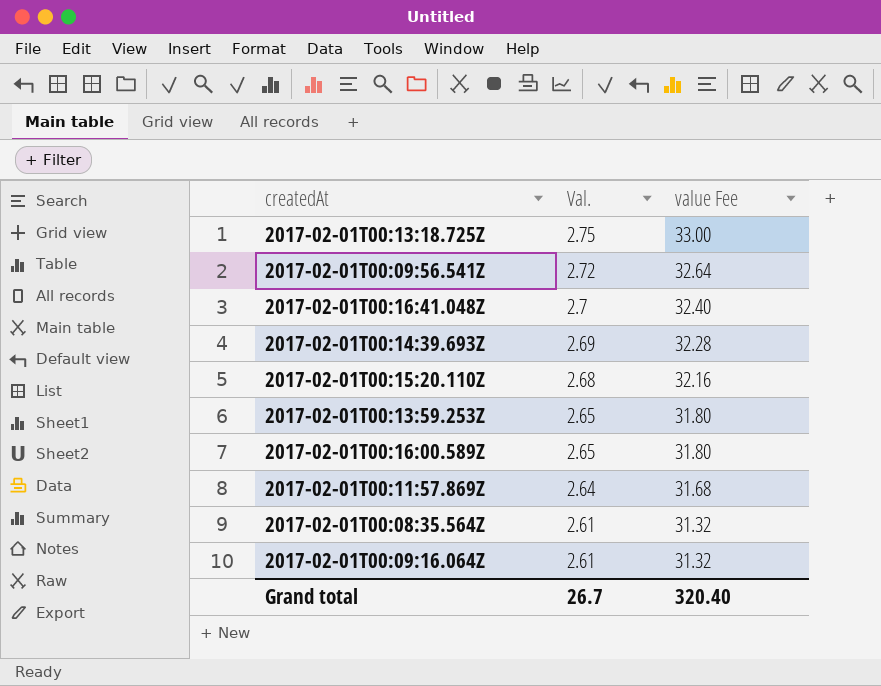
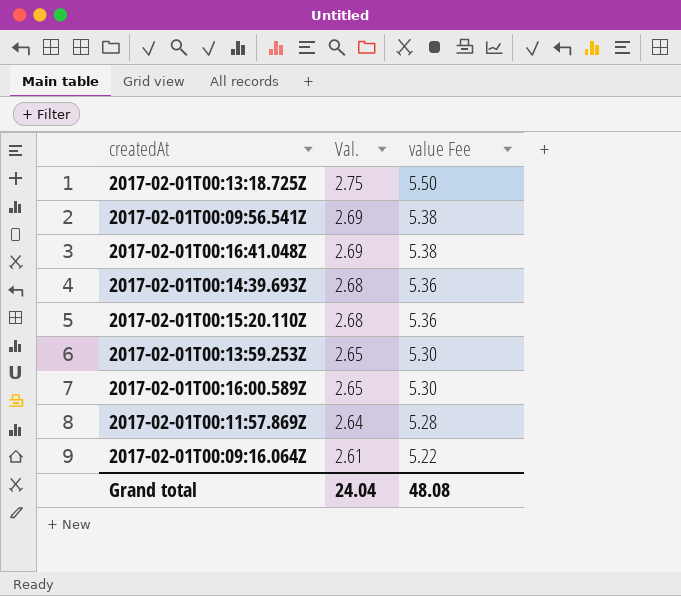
column value Fee | formula: [Val.] * 12 -> [Val.] * 2
row 2017-02-01T00:08:35.564Z: 2.61 | 31.32 -> none
2017-02-01T00:09:56.541Z | Val.: 2.72 -> 2.69
2017-02-01T00:16:41.048Z | Val.: 2.7 -> 2.69
2017-02-01T00:14:39.693Z | Val.: 2.69 -> 2.68
Grand total | Val.: 26.7 -> 24.04
Grand total | value Fee: 320.40 -> 48.08

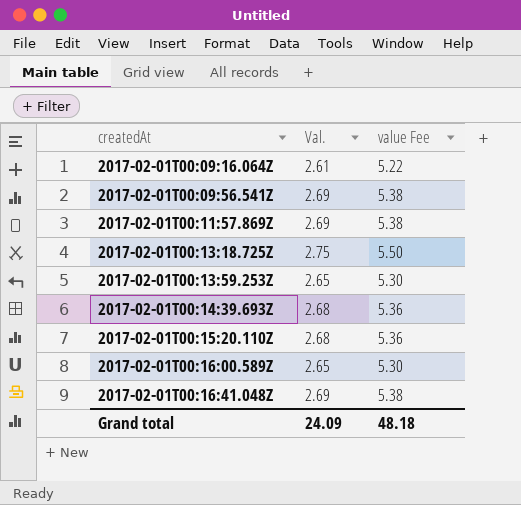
row order: Val. descending -> createdAt ascending
2017-02-01T00:11:57.869Z | Val.: 2.64 -> 2.69
2017-02-01T00:11:57.869Z | value Fee: 5.28 -> 5.38
Grand total | Val.: 24.04 -> 24.09
Grand total | value Fee: 48.08 -> 48.18

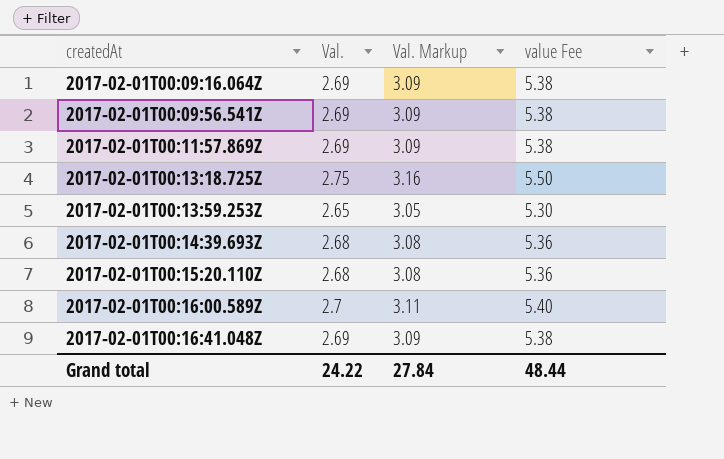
column Val. Markup | formula: none -> [Val.] * 1.15
2017-02-01T00:09:16.064Z | Val.: 2.61 -> 2.69
2017-02-01T00:09:16.064Z | value Fee: 5.22 -> 5.38
2017-02-01T00:16:00.589Z | Val.: 2.65 -> 2.7
2017-02-01T00:16:00.589Z | value Fee: 5.30 -> 5.40
Grand total | Val.: 24.09 -> 24.22
Grand total | value Fee: 48.18 -> 48.44

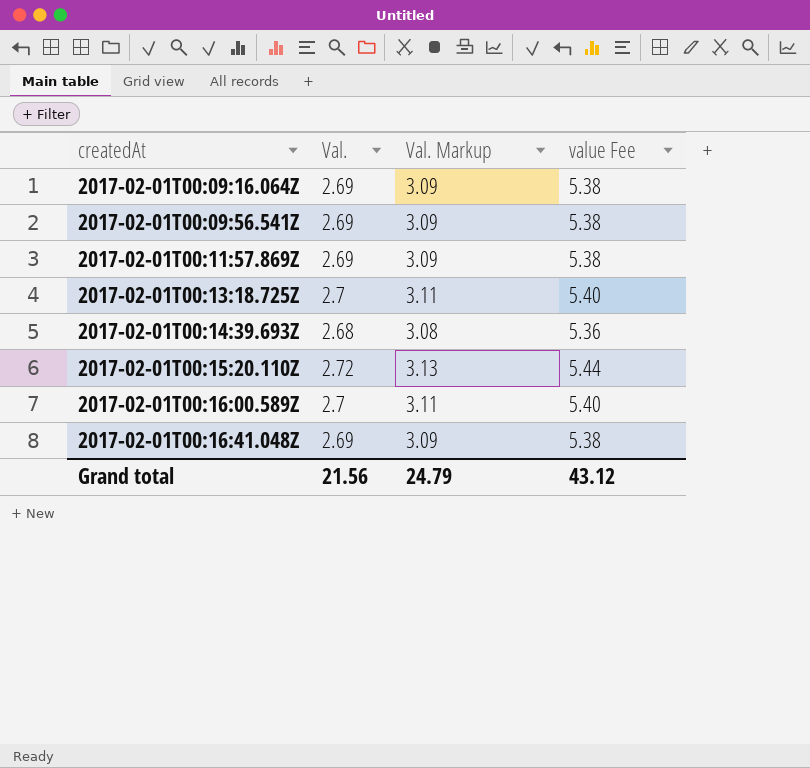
row 2017-02-01T00:13:59.253Z: 2.65 | 3.05 | 5.30 -> none
2017-02-01T00:13:18.725Z | Val.: 2.75 -> 2.7
2017-02-01T00:13:18.725Z | Val. Markup: 3.16 -> 3.11
2017-02-01T00:13:18.725Z | value Fee: 5.50 -> 5.40
2017-02-01T00:15:20.110Z | Val.: 2.68 -> 2.72
2017-02-01T00:15:20.110Z | Val. Markup: 3.08 -> 3.13
2017-02-01T00:15:20.110Z | value Fee: 5.36 -> 5.44
Grand total | Val.: 24.22 -> 21.56
Grand total | Val. Markup: 27.84 -> 24.79
Grand total | value Fee: 48.44 -> 43.12

